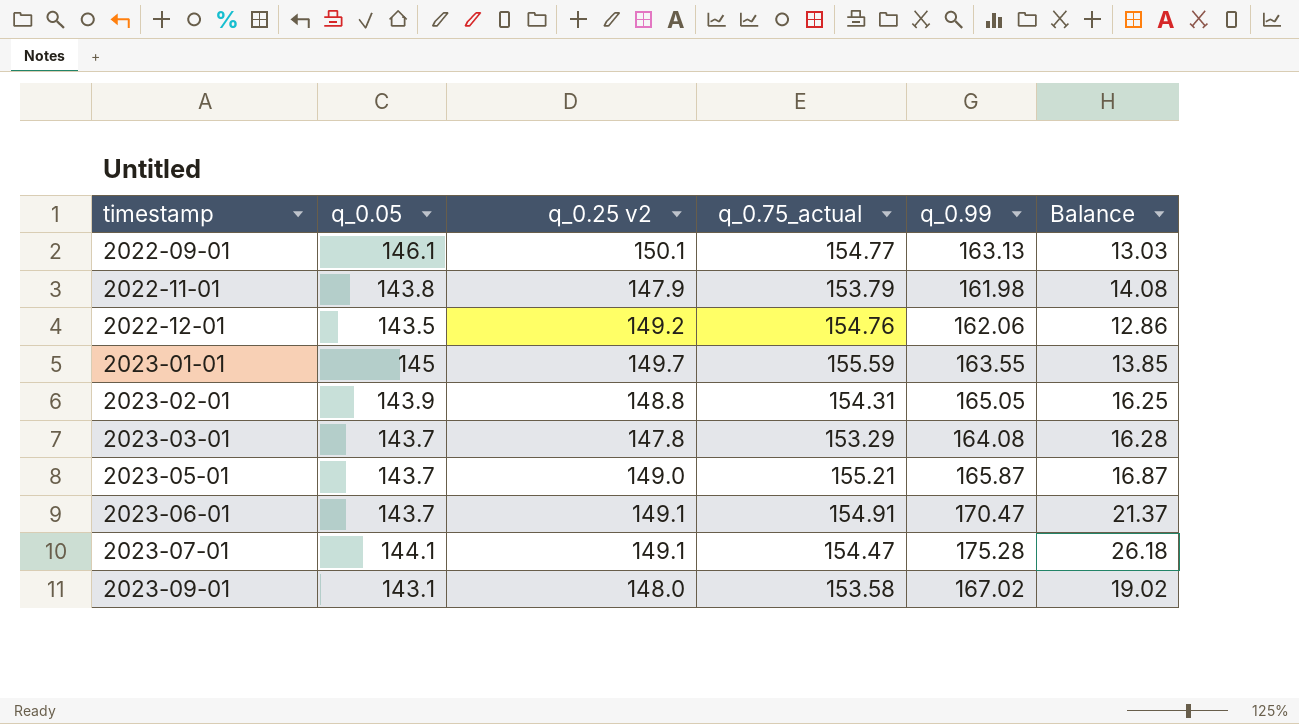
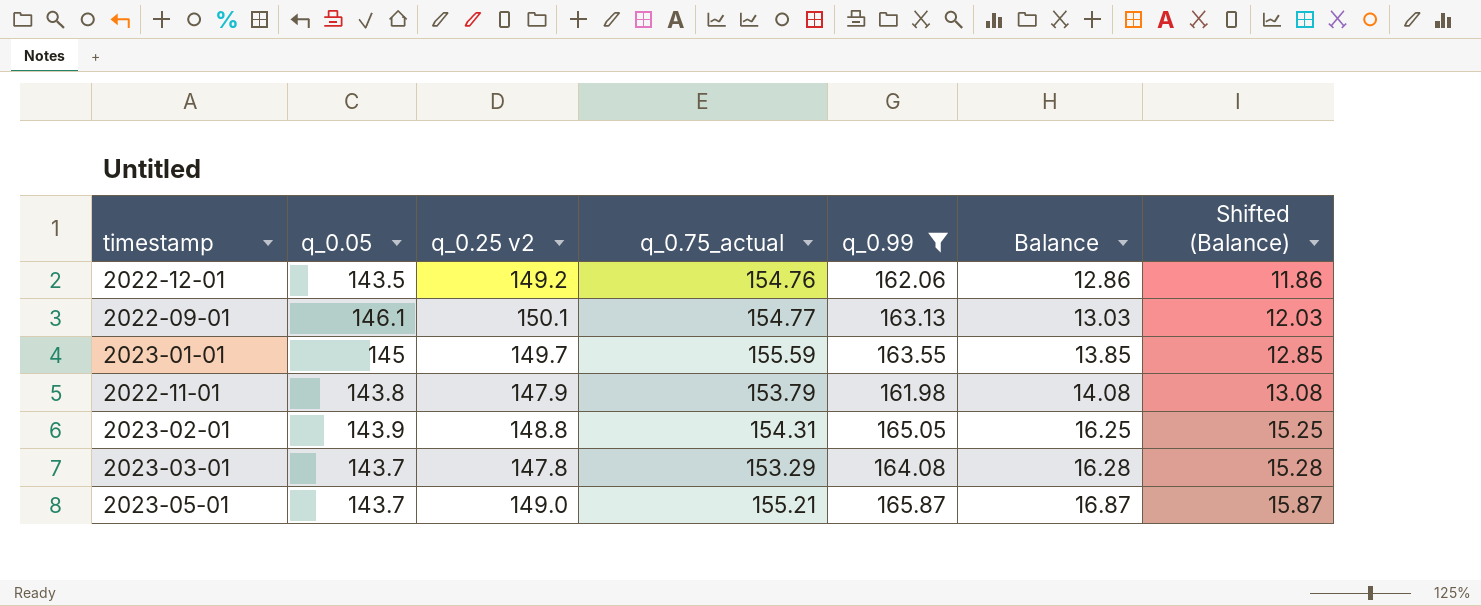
filter: none -> q_0.99 <= 165.87
row order: timestamp ascending -> Balance ascending
column Shifted (Balance) | formula: none -> [Balance] - 1

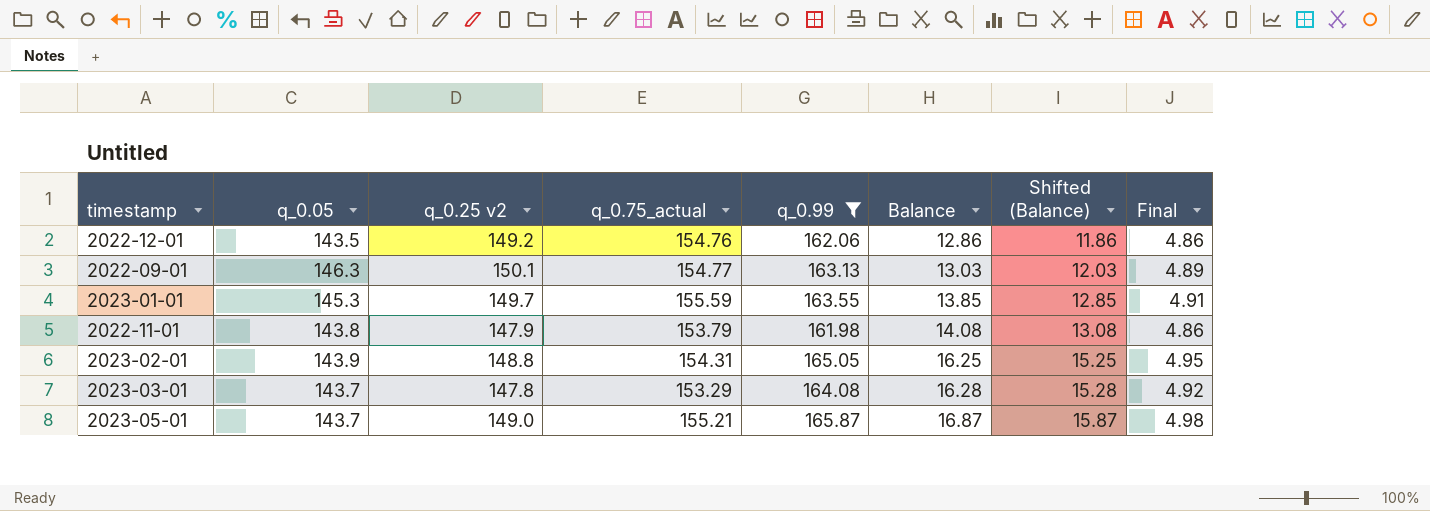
column Final | formula: none -> [q_0.99] * 0.03
2022-09-01 | q_0.05: 146.1 -> 146.3
2023-01-01 | q_0.05: 145 -> 145.3

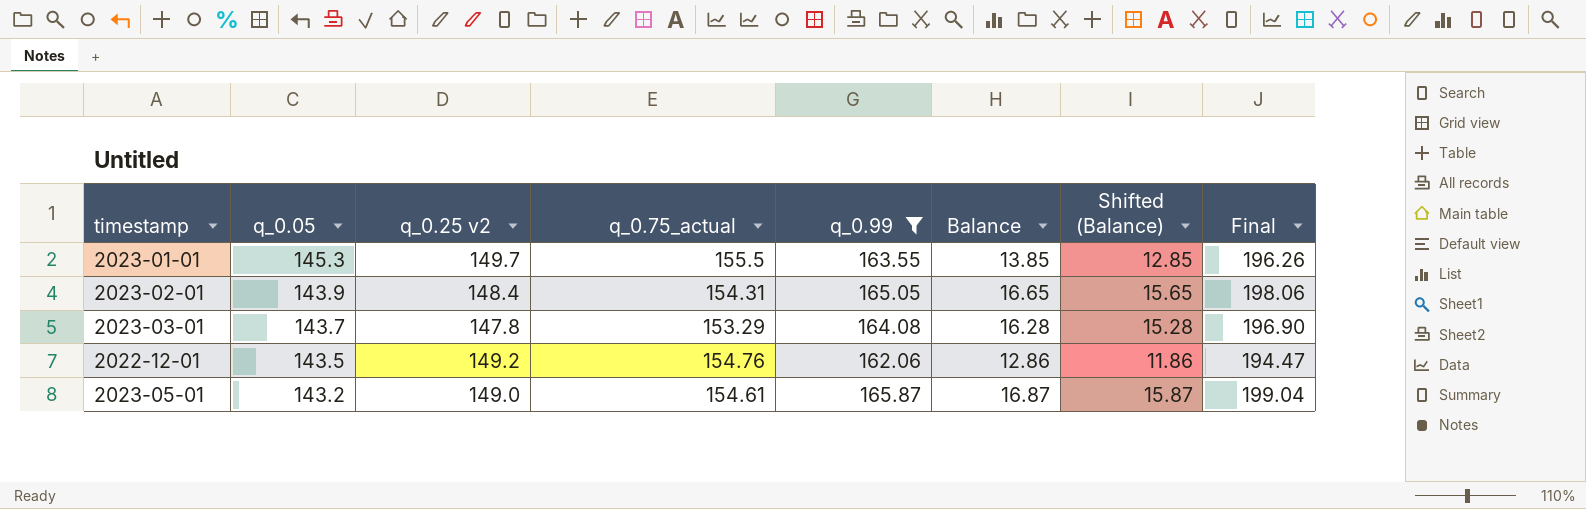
row order: Balance ascending -> q_0.05 descending
column Final | formula: [q_0.99] * 0.03 -> [q_0.99] * 1.2
row 2022-09-01: 146.3 | 150.1 | 154.77 | 163.13 | 13.03 | 12.03 | 4.89 -> none
row 2022-11-01: 143.8 | 147.9 | 153.79 | 161.98 | 14.08 | 13.08 | 4.86 -> none
2023-01-01 | q_0.75_actual: 155.59 -> 155.5
2023-02-01 | q_0.25 v2: 148.8 -> 148.4
2023-02-01 | Balance: 16.25 -> 16.65
2023-02-01 | Shifted (Balance): 15.25 -> 15.65
2023-05-01 | q_0.05: 143.7 -> 143.2
2023-05-01 | q_0.75_actual: 155.21 -> 154.61

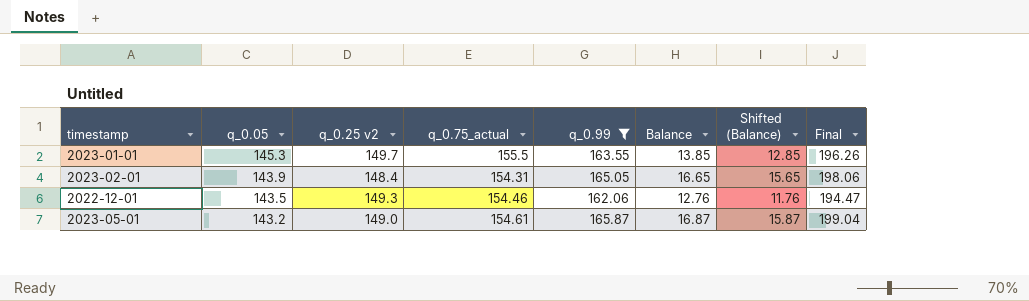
row 2023-03-01: 143.7 | 147.8 | 153.29 | 164.08 | 16.28 | 15.28 | 196.90 -> none
2022-12-01 | q_0.25 v2: 149.2 -> 149.3
2022-12-01 | q_0.75_actual: 154.76 -> 154.46
2022-12-01 | Balance: 12.86 -> 12.76
2022-12-01 | Shifted (Balance): 11.86 -> 11.76

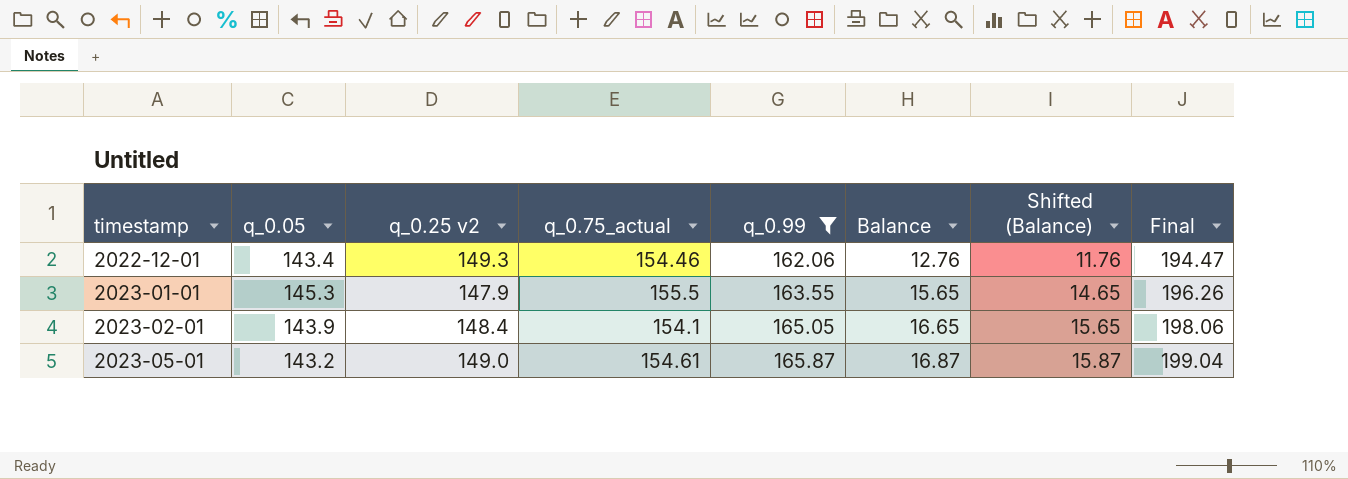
row order: q_0.05 descending -> timestamp ascending
2022-12-01 | q_0.05: 143.5 -> 143.4
2023-01-01 | q_0.25 v2: 149.7 -> 147.9
2023-01-01 | Balance: 13.85 -> 15.65
2023-01-01 | Shifted (Balance): 12.85 -> 14.65
2023-02-01 | q_0.75_actual: 154.31 -> 154.1

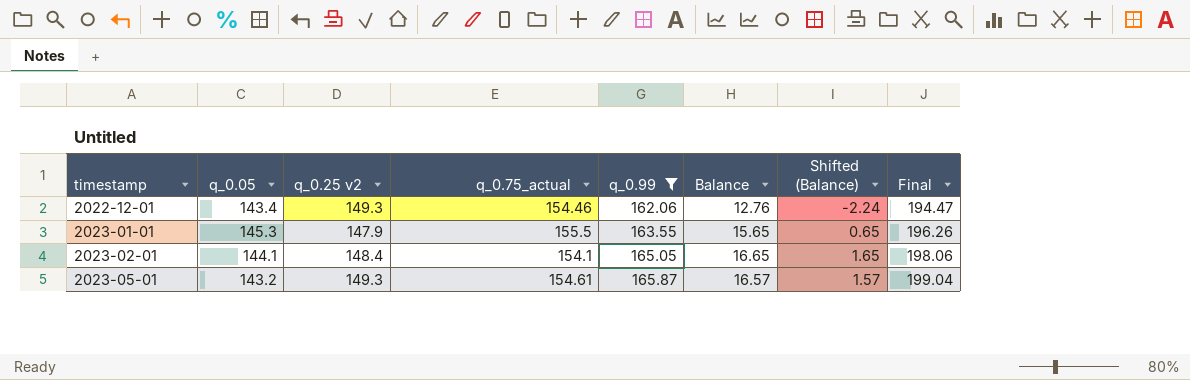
column Shifted (Balance) | formula: [Balance] - 1 -> [Balance] - 15
2023-02-01 | q_0.05: 143.9 -> 144.1
2023-05-01 | q_0.25 v2: 149.0 -> 149.3
2023-05-01 | Balance: 16.87 -> 16.57

